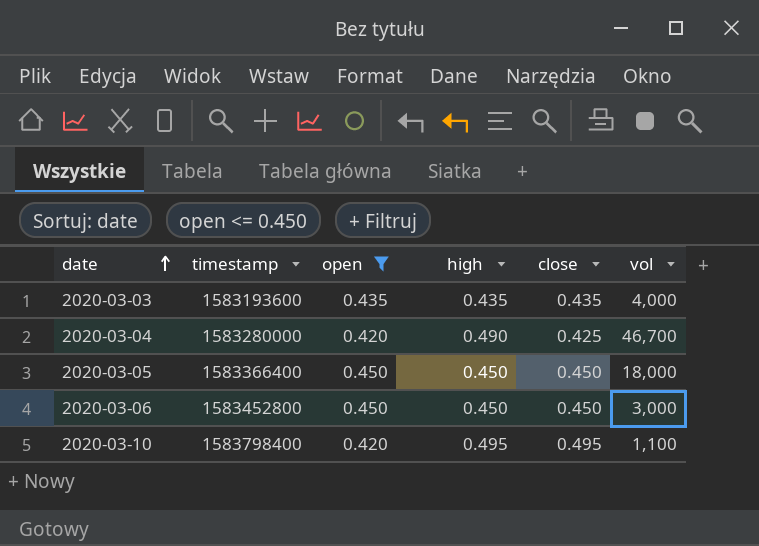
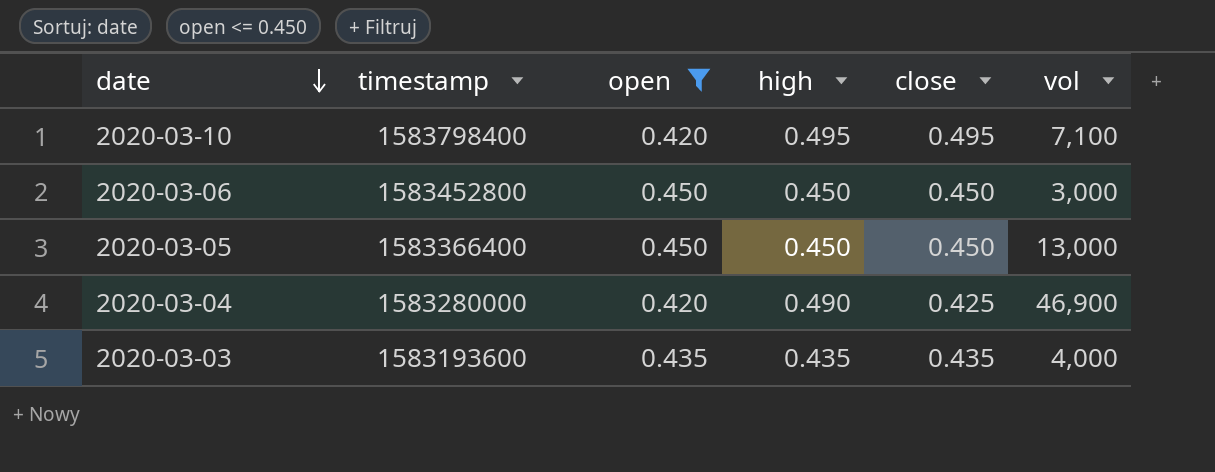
row order: date ascending -> date descending
2020-03-10 | vol: 1,100 -> 7,100
2020-03-05 | vol: 18,000 -> 13,000
2020-03-04 | vol: 46,700 -> 46,900

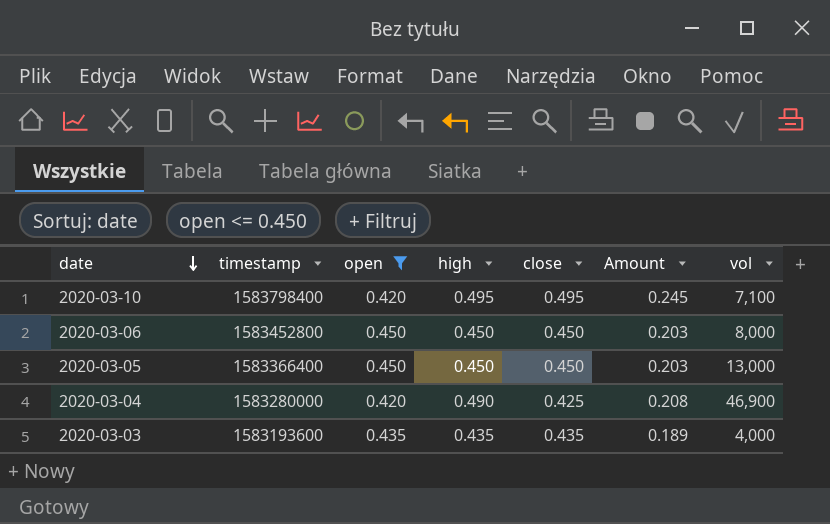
column Amount | formula: none -> [high] * [close]
2020-03-06 | vol: 3,000 -> 8,000

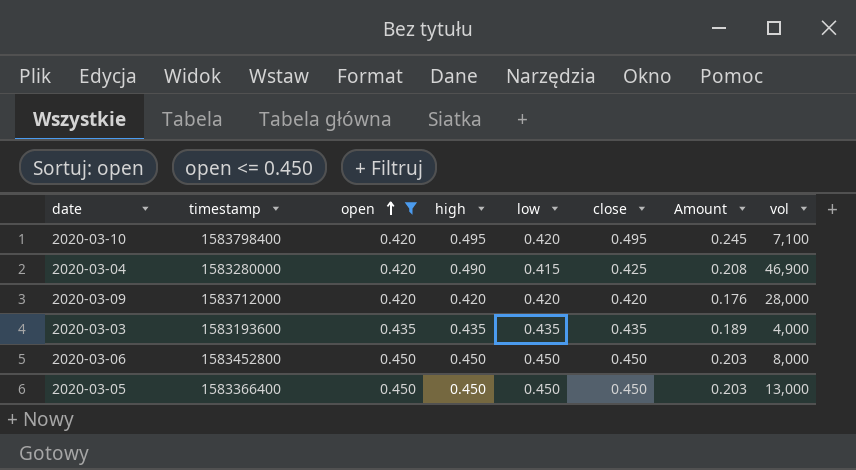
row order: date descending -> open ascending
column low | position: none -> 5
row 2020-03-09: none -> 1583712000 | 0.420 | 0.420 | 0.420 | 0.420 | 0.176 | 28,000

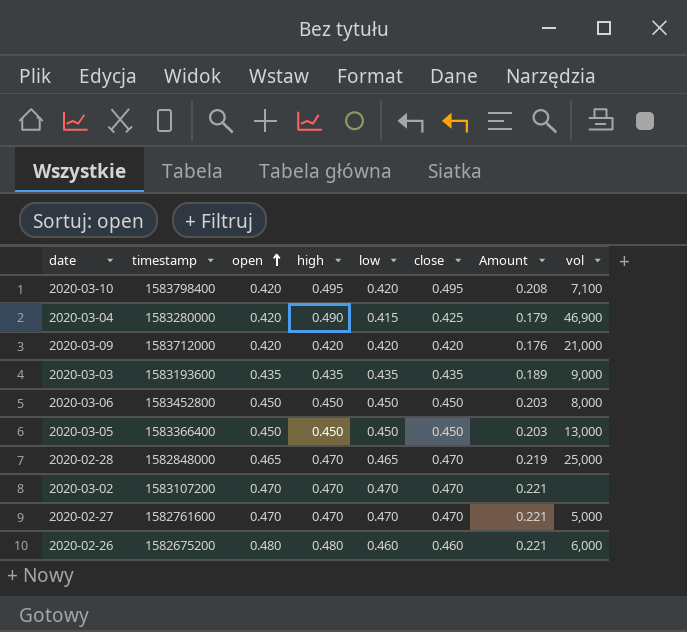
filter: open <= 0.450 -> none
column Amount | formula: [high] * [close] -> [open] * [close]
2020-03-09 | vol: 28,000 -> 21,000
2020-03-03 | vol: 4,000 -> 9,000

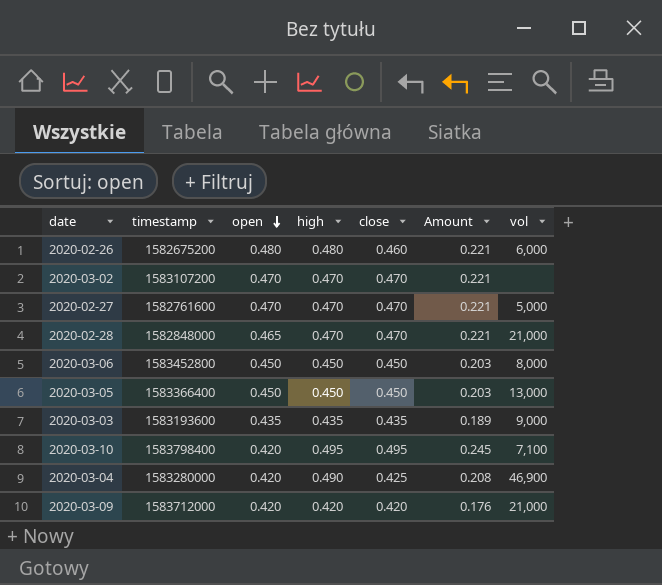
row order: open ascending -> open descending
column low | position: 5 -> none
column Amount | formula: [open] * [close] -> [high] * [close]
2020-02-28 | vol: 25,000 -> 21,000

